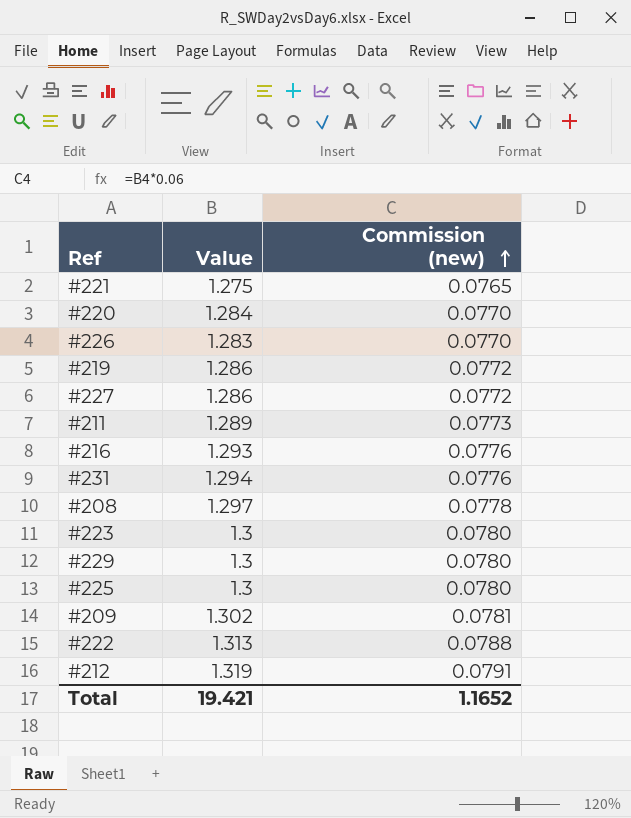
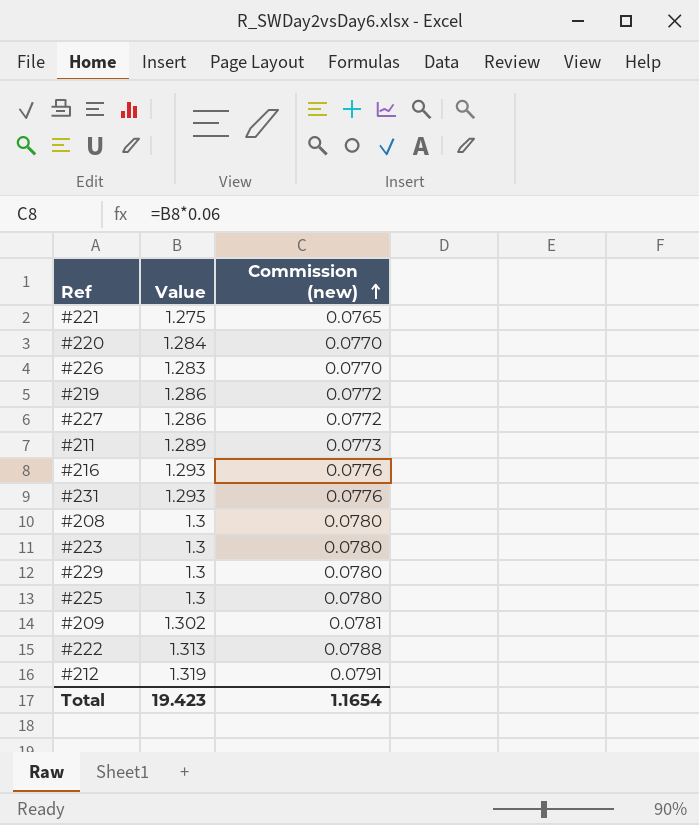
#231 | Value: 1.294 -> 1.293
#208 | Value: 1.297 -> 1.3
#208 | Commission (new): 0.0778 -> 0.0780
Total | Value: 19.421 -> 19.423
Total | Commission (new): 1.1652 -> 1.1654

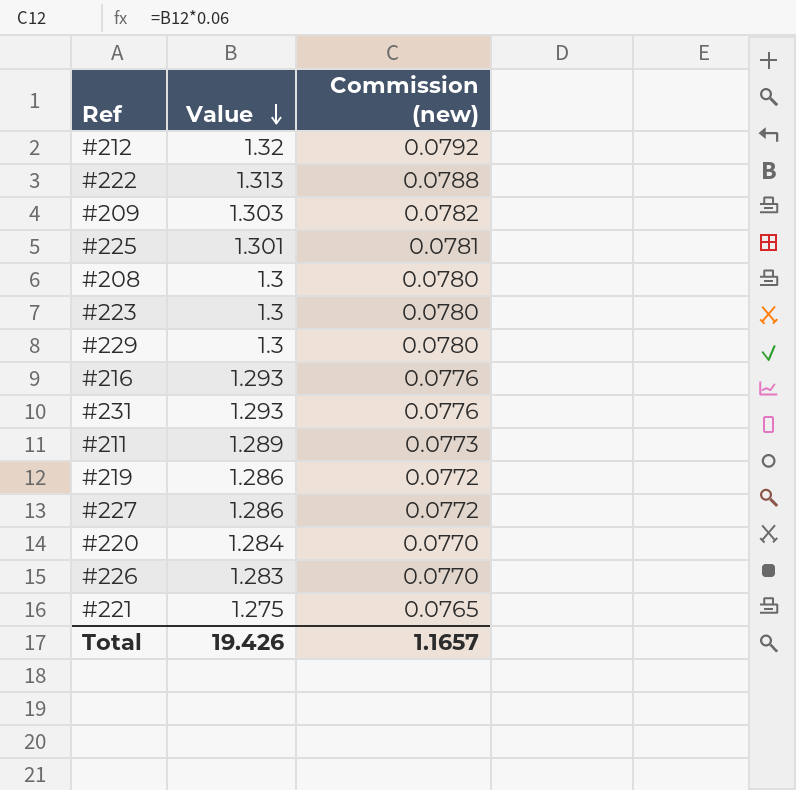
row order: Commission (new) ascending -> Value descending
#212 | Value: 1.319 -> 1.32
#212 | Commission (new): 0.0791 -> 0.0792
#209 | Value: 1.302 -> 1.303
#209 | Commission (new): 0.0781 -> 0.0782
#225 | Value: 1.3 -> 1.301
#225 | Commission (new): 0.0780 -> 0.0781
Total | Value: 19.423 -> 19.426
Total | Commission (new): 1.1654 -> 1.1657

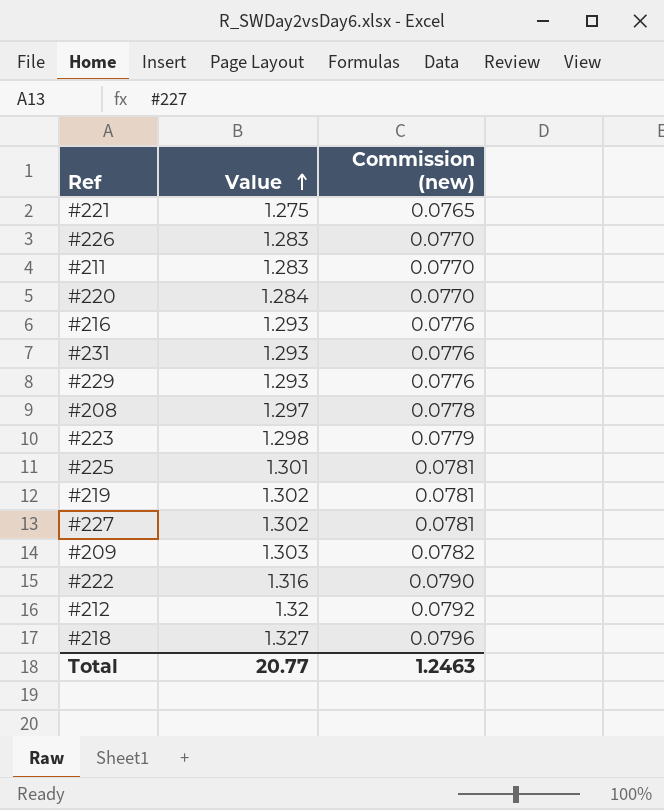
row order: Value descending -> Value ascending
#211 | Value: 1.289 -> 1.283
#211 | Commission (new): 0.0773 -> 0.0770
#229 | Value: 1.3 -> 1.293
#229 | Commission (new): 0.0780 -> 0.0776
#208 | Value: 1.3 -> 1.297
#208 | Commission (new): 0.0780 -> 0.0778
#223 | Value: 1.3 -> 1.298
#223 | Commission (new): 0.0780 -> 0.0779
#219 | Value: 1.286 -> 1.302
#219 | Commission (new): 0.0772 -> 0.0781
#227 | Value: 1.286 -> 1.302
#227 | Commission (new): 0.0772 -> 0.0781
#222 | Value: 1.313 -> 1.316
#222 | Commission (new): 0.0788 -> 0.0790
row #218: none -> 1.327 | 0.0796
Total | Value: 19.426 -> 20.77
Total | Commission (new): 1.1657 -> 1.2463

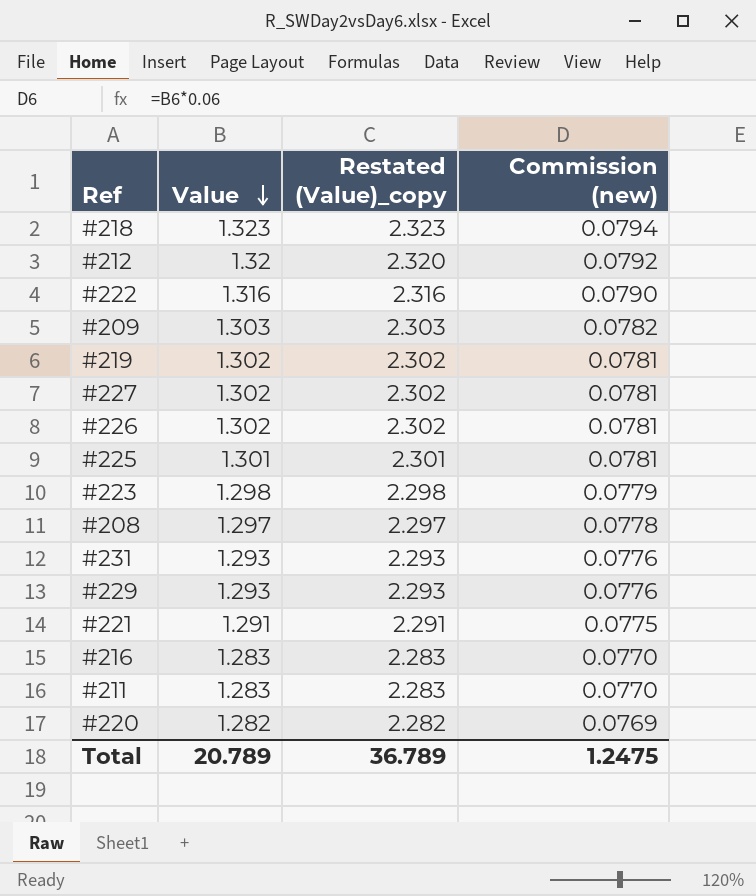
row order: Value ascending -> Value descending
column Restated (Value)_copy | formula: none -> [Value] + 1
#218 | Value: 1.327 -> 1.323
#218 | Commission (new): 0.0796 -> 0.0794
#226 | Value: 1.283 -> 1.302
#226 | Commission (new): 0.0770 -> 0.0781
#221 | Value: 1.275 -> 1.291
#221 | Commission (new): 0.0765 -> 0.0775
#216 | Value: 1.293 -> 1.283
#216 | Commission (new): 0.0776 -> 0.0770
#220 | Value: 1.284 -> 1.282
#220 | Commission (new): 0.0770 -> 0.0769
Total | Value: 20.77 -> 20.789
Total | Commission (new): 1.2463 -> 1.2475

